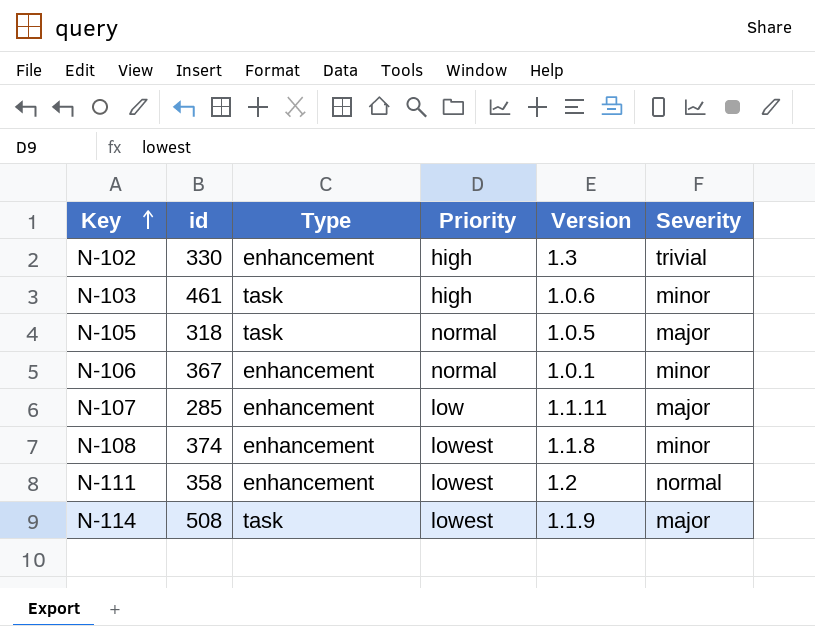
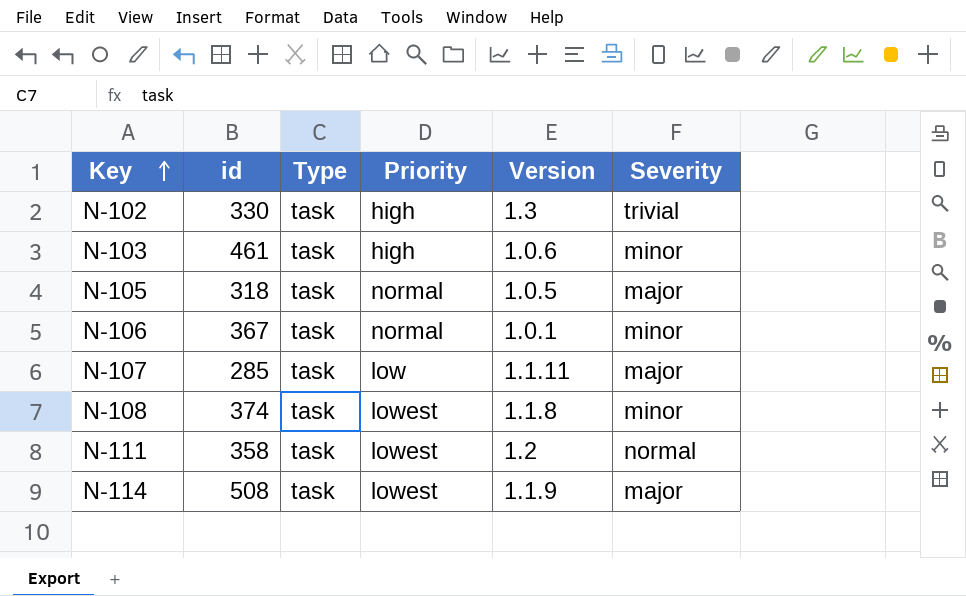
N-102 | Type: enhancement -> task
N-106 | Type: enhancement -> task
N-107 | Type: enhancement -> task
N-108 | Type: enhancement -> task
N-111 | Type: enhancement -> task

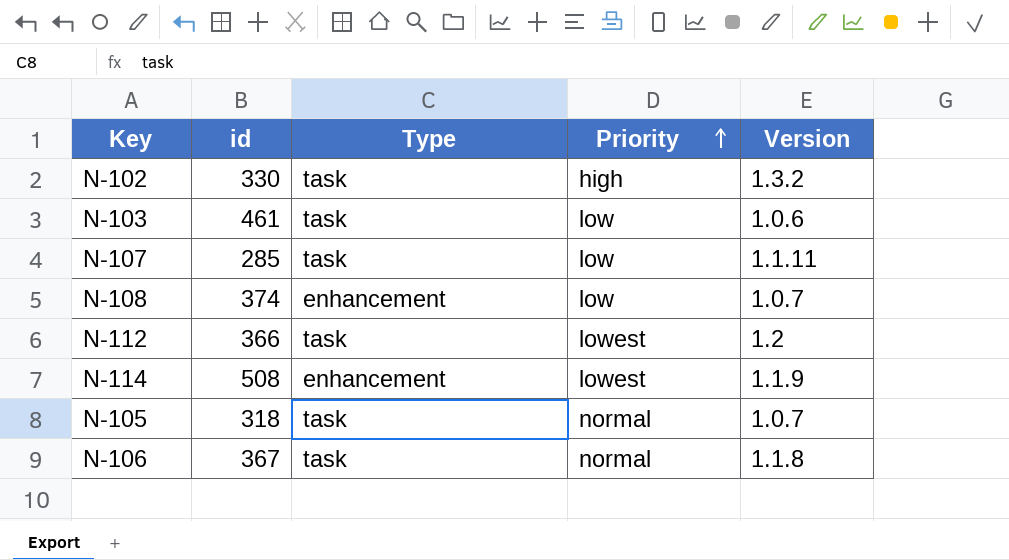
row order: Key ascending -> Priority ascending
column Severity | position: 6 -> none
row N-111: 358 | task | lowest | 1.2 | normal -> none
N-102 | Version: 1.3 -> 1.3.2
N-103 | Priority: high -> low
N-108 | Type: task -> enhancement
N-108 | Priority: lowest -> low
N-108 | Version: 1.1.8 -> 1.0.7
row N-112: none -> 366 | task | lowest | 1.2
N-114 | Type: task -> enhancement
N-105 | Version: 1.0.5 -> 1.0.7
N-106 | Version: 1.0.1 -> 1.1.8

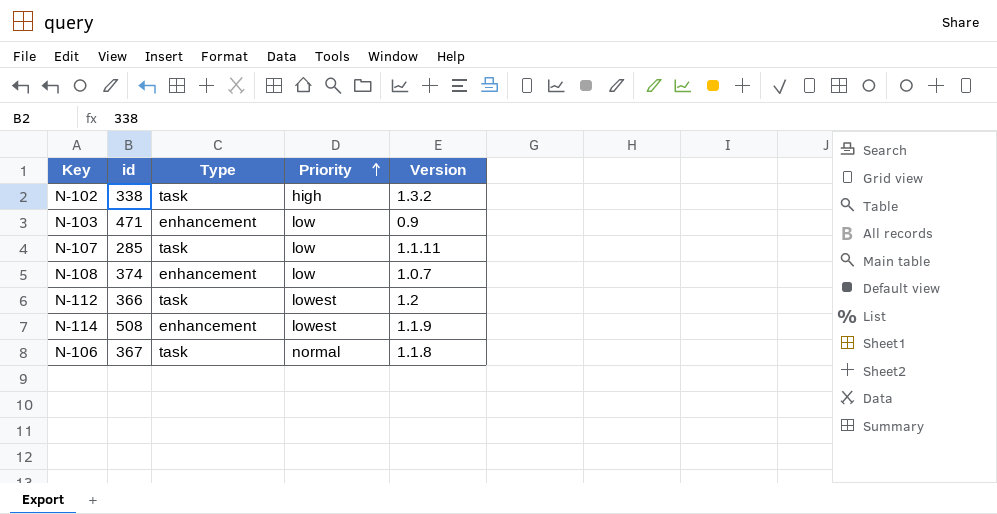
row N-105: 318 | task | normal | 1.0.7 -> none
N-102 | id: 330 -> 338
N-103 | id: 461 -> 471
N-103 | Type: task -> enhancement
N-103 | Version: 1.0.6 -> 0.9

